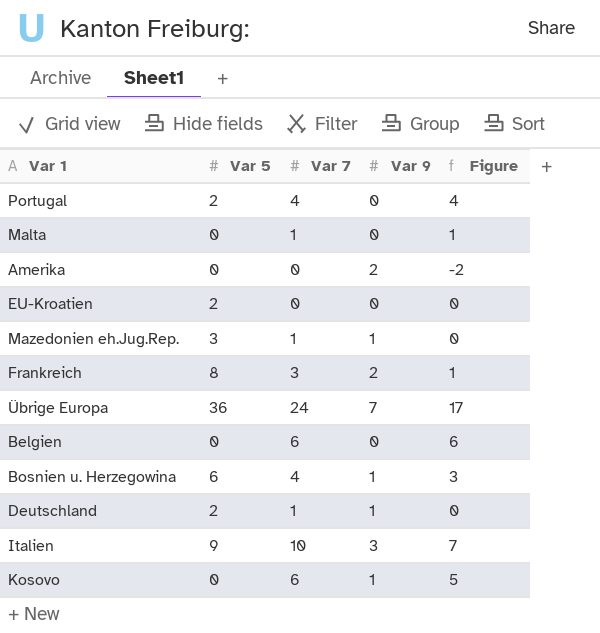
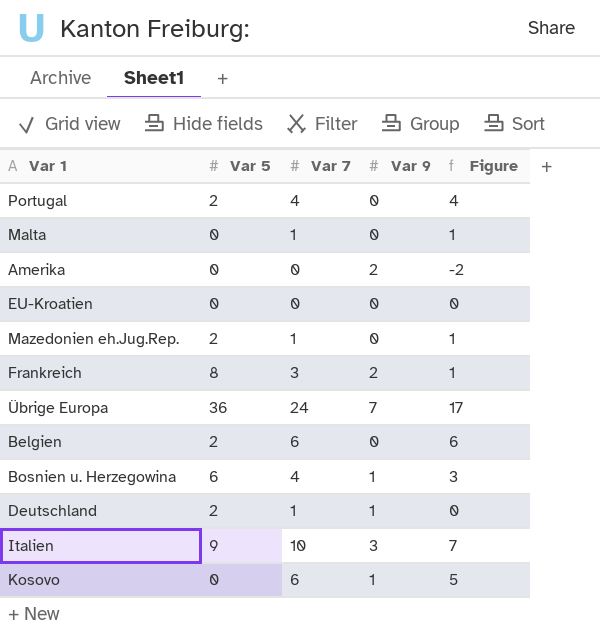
EU-Kroatien | Var 5: 2 -> 0
Mazedonien eh.Jug.Rep. | Var 5: 3 -> 2
Mazedonien eh.Jug.Rep. | Var 9: 1 -> 0
Mazedonien eh.Jug.Rep. | Figure: 0 -> 1
Belgien | Var 5: 0 -> 2

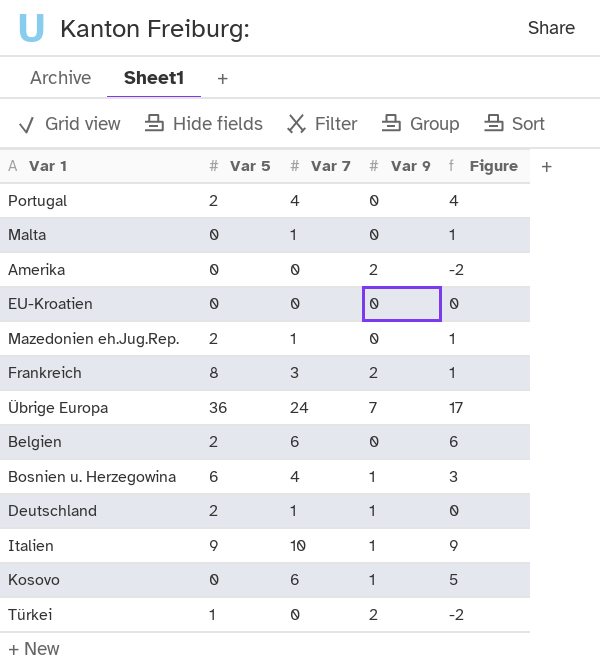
Italien | Var 9: 3 -> 1
Italien | Figure: 7 -> 9
row Türkei: none -> 1 | 0 | 2 | -2

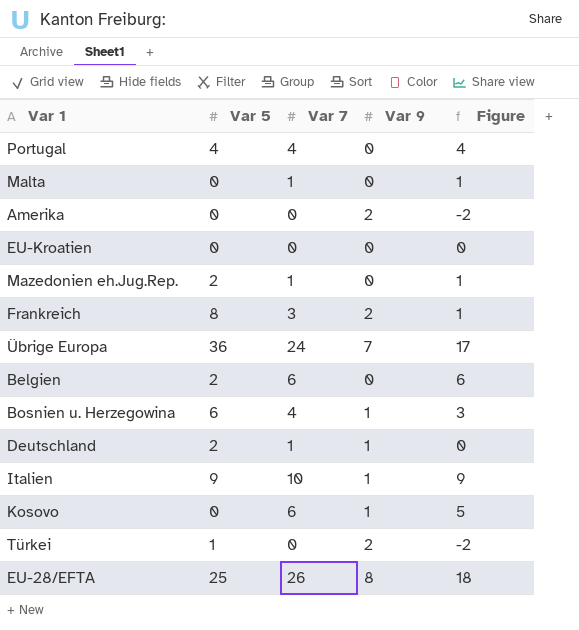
Portugal | Var 5: 2 -> 4
row EU-28/EFTA: none -> 25 | 26 | 8 | 18

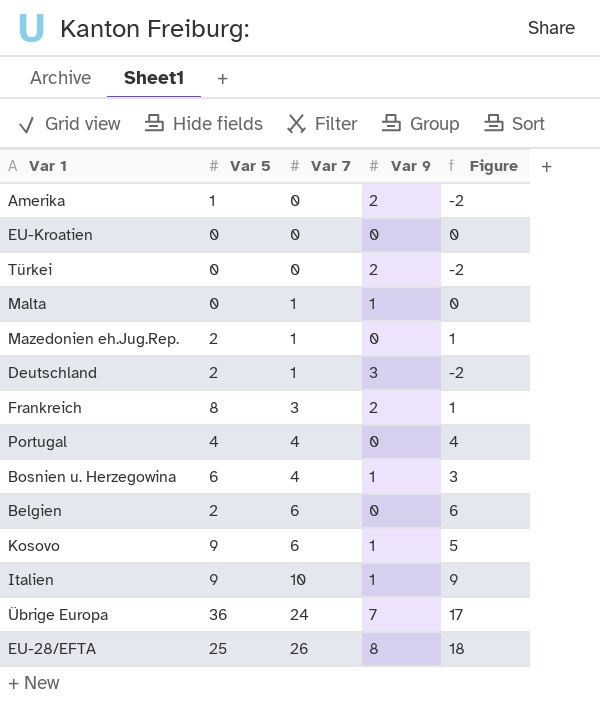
row order: none -> Var 7 ascending
Amerika | Var 5: 0 -> 1
Türkei | Var 5: 1 -> 0
Malta | Var 9: 0 -> 1
Malta | Figure: 1 -> 0
Deutschland | Var 9: 1 -> 3
Deutschland | Figure: 0 -> -2
Kosovo | Var 5: 0 -> 9

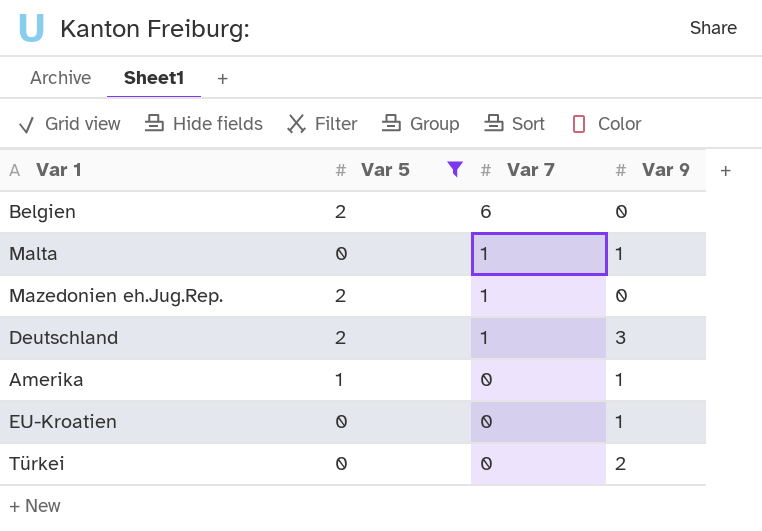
filter: none -> Var 5 <= 2
row order: Var 7 ascending -> Var 7 descending
column Figure | formula: [Var 7] - [Var 9] -> none
Amerika | Var 9: 2 -> 1
EU-Kroatien | Var 9: 0 -> 1

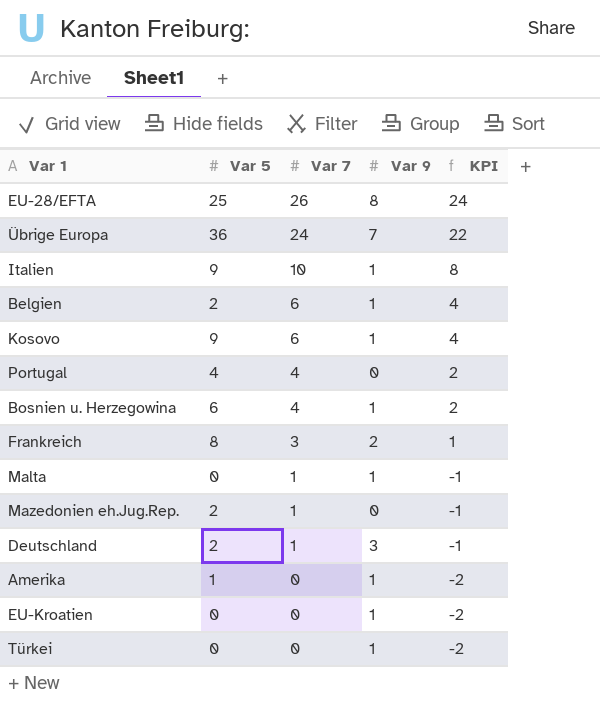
filter: Var 5 <= 2 -> none
column KPI | formula: none -> [Var 7] - 2
Belgien | Var 9: 0 -> 1
Türkei | Var 9: 2 -> 1

